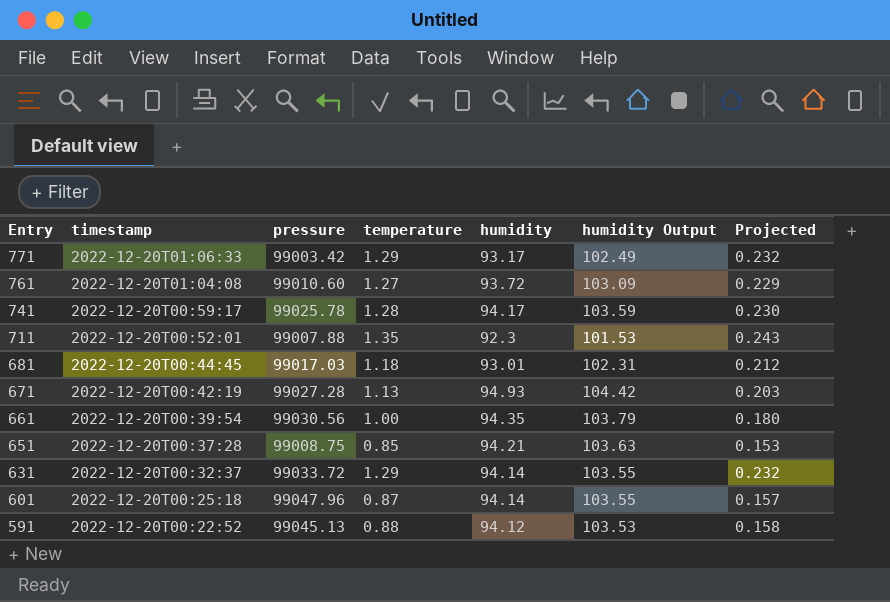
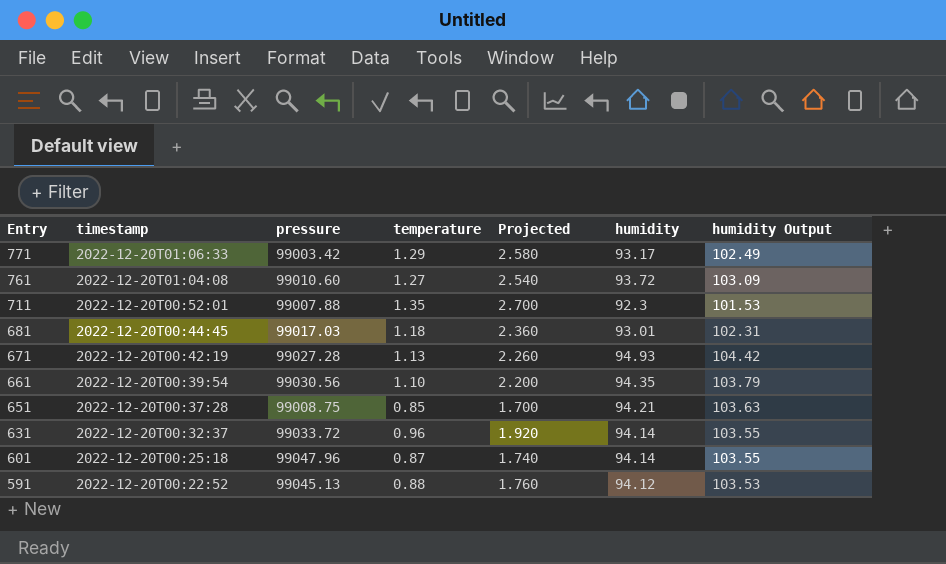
column Projected | formula: [temperature] * 0.18 -> [temperature] * 2
column Projected | position: 7 -> 5
row 741: 2022-12-20T00:59:17 | 99025.78 | 1.28 | 94.17 | 103.59 | 0.230 -> none
661 | temperature: 1.00 -> 1.10
631 | temperature: 1.29 -> 0.96

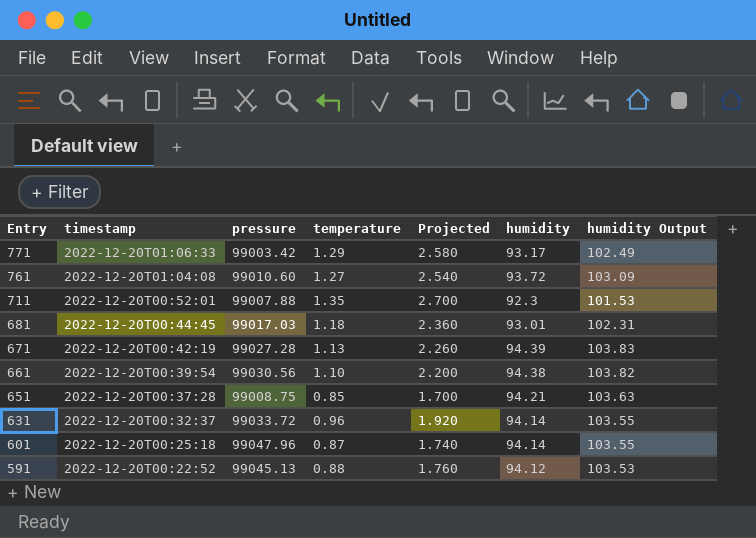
671 | humidity: 94.93 -> 94.39
671 | humidity Output: 104.42 -> 103.83
661 | humidity: 94.35 -> 94.38
661 | humidity Output: 103.79 -> 103.82

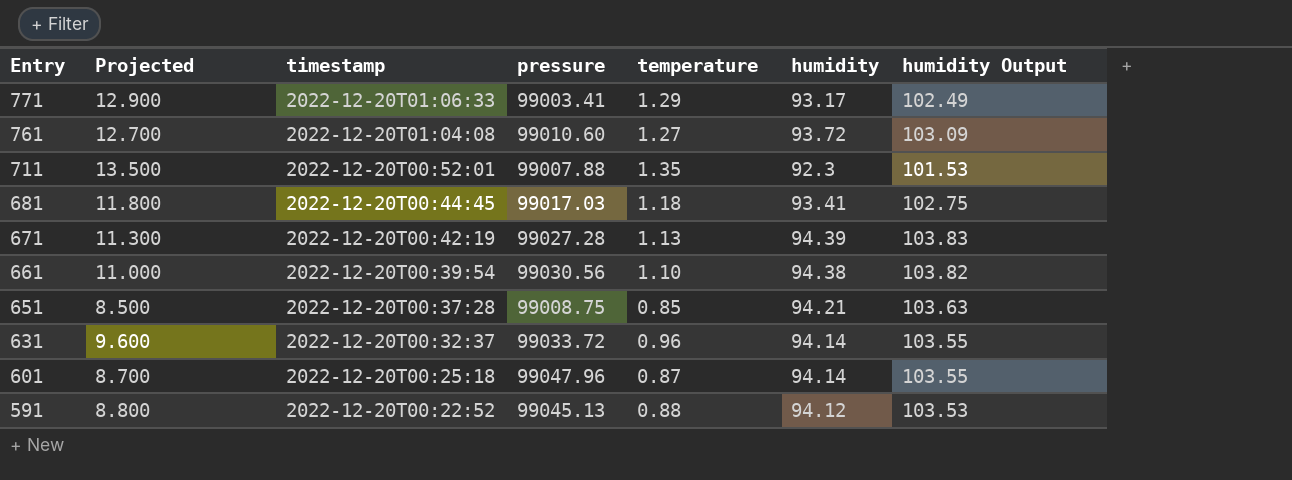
column Projected | formula: [temperature] * 2 -> [temperature] * 10
column Projected | position: 5 -> 2
771 | pressure: 99003.42 -> 99003.41
681 | humidity: 93.01 -> 93.41
681 | humidity Output: 102.31 -> 102.75

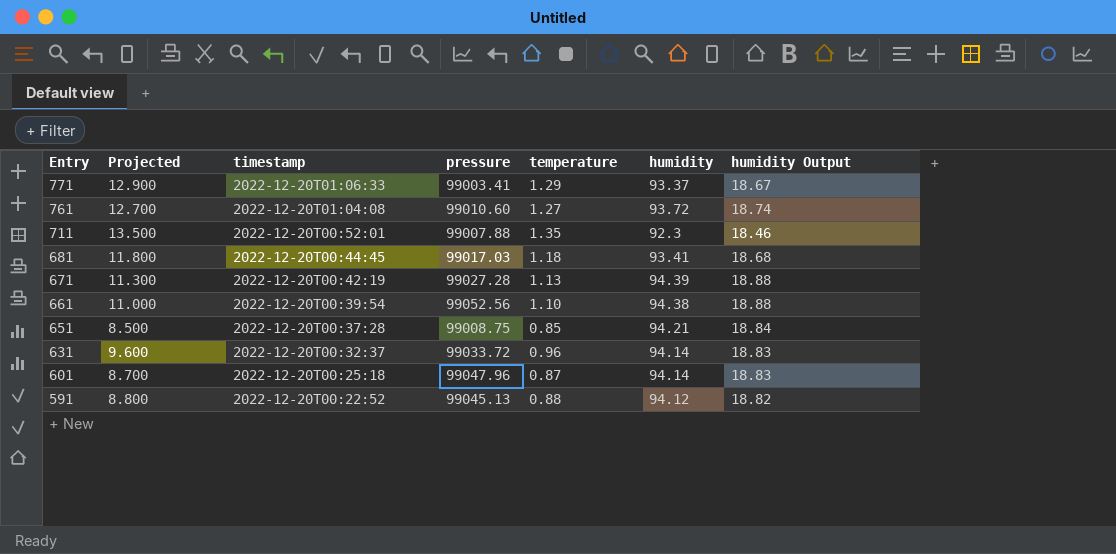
column humidity Output | formula: [humidity] * 1.1 -> [humidity] * 0.2
771 | humidity: 93.17 -> 93.37
661 | pressure: 99030.56 -> 99052.56

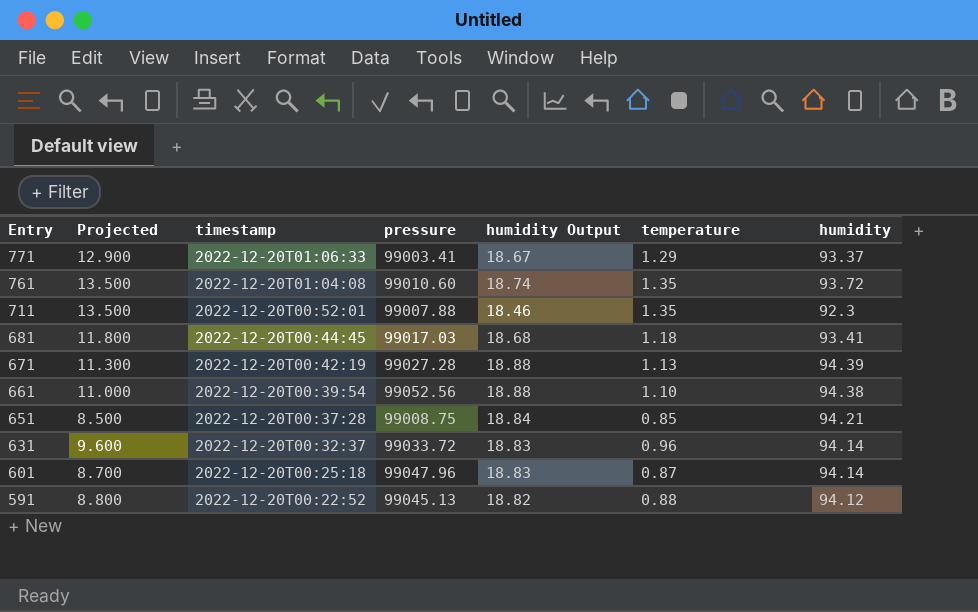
column humidity Output | position: 7 -> 5
761 | Projected: 12.700 -> 13.500
761 | temperature: 1.27 -> 1.35

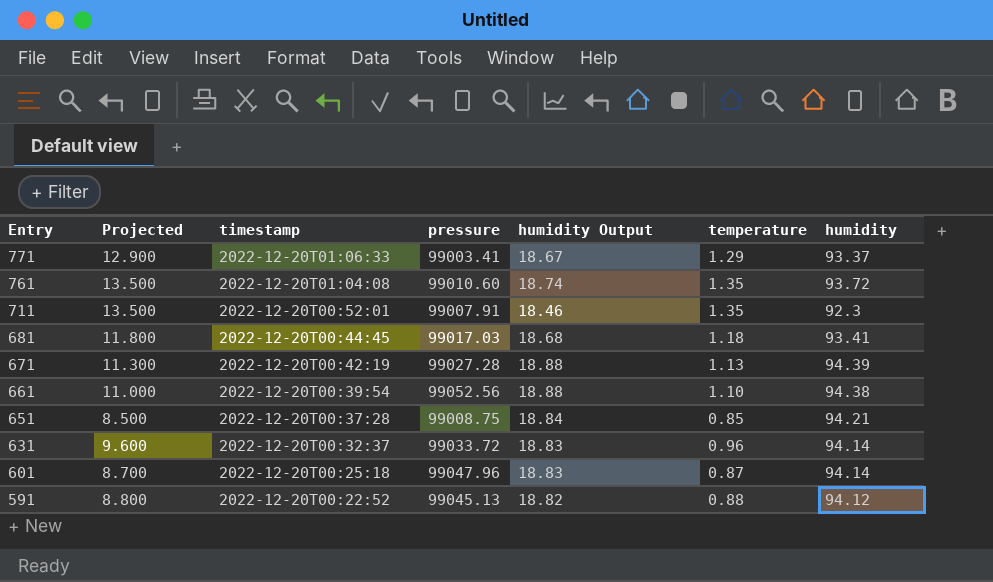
711 | pressure: 99007.88 -> 99007.91

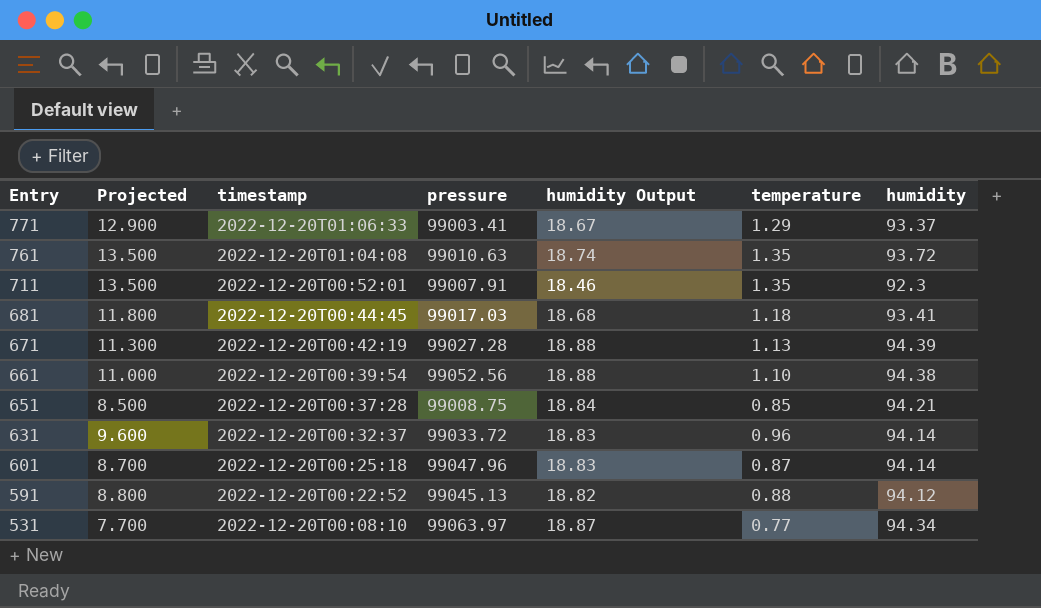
761 | pressure: 99010.60 -> 99010.63
row 531: none -> 7.700 | 2022-12-20T00:08:10 | 99063.97 | 18.87 | 0.77 | 94.34

